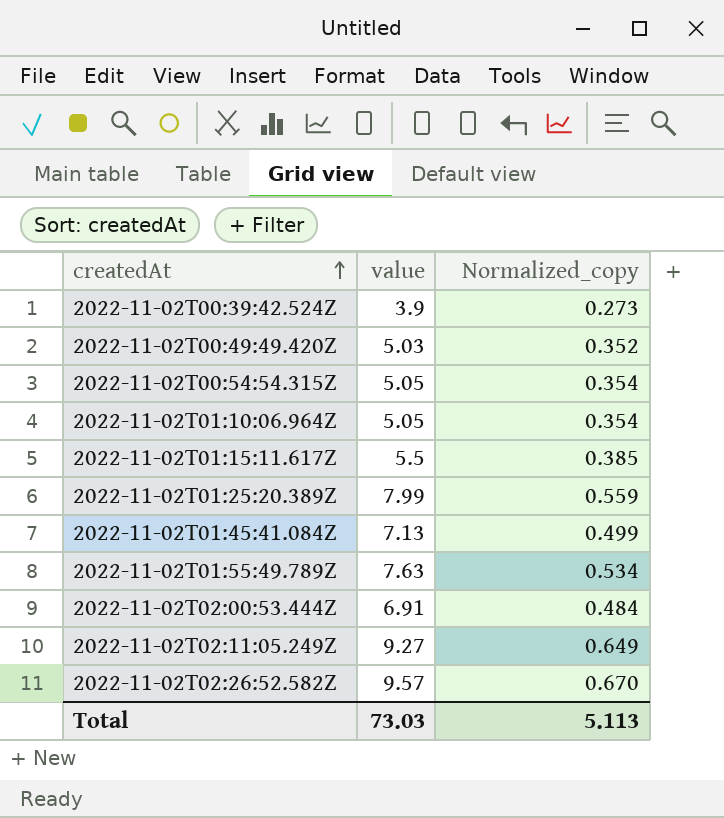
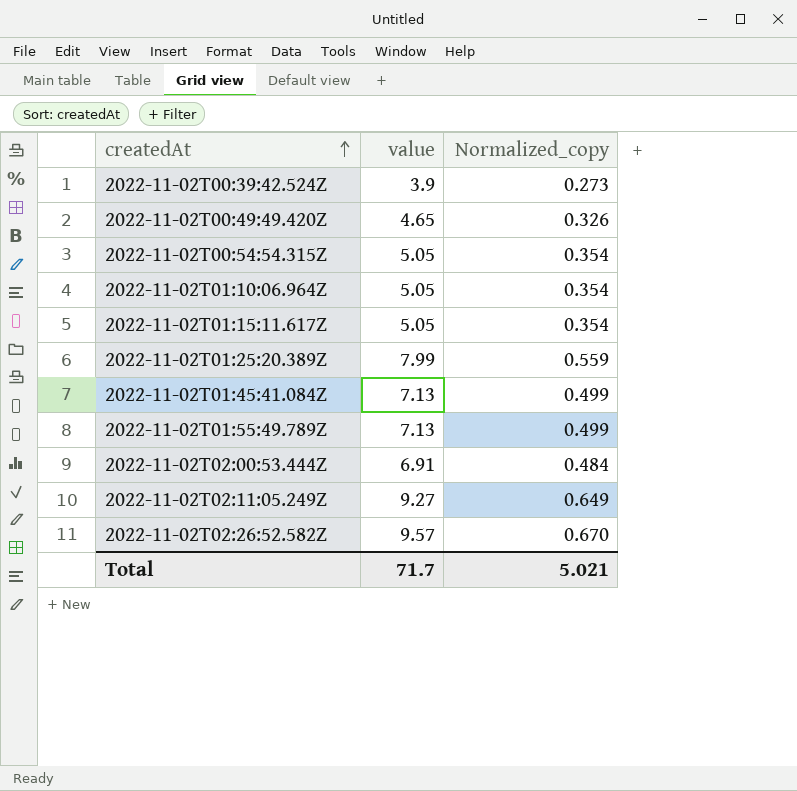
2022-11-02T00:49:49.420Z | value: 5.03 -> 4.65
2022-11-02T00:49:49.420Z | Normalized_copy: 0.352 -> 0.326
2022-11-02T01:15:11.617Z | value: 5.5 -> 5.05
2022-11-02T01:15:11.617Z | Normalized_copy: 0.385 -> 0.354
2022-11-02T01:55:49.789Z | value: 7.63 -> 7.13
2022-11-02T01:55:49.789Z | Normalized_copy: 0.534 -> 0.499
Total | value: 73.03 -> 71.7
Total | Normalized_copy: 5.113 -> 5.021

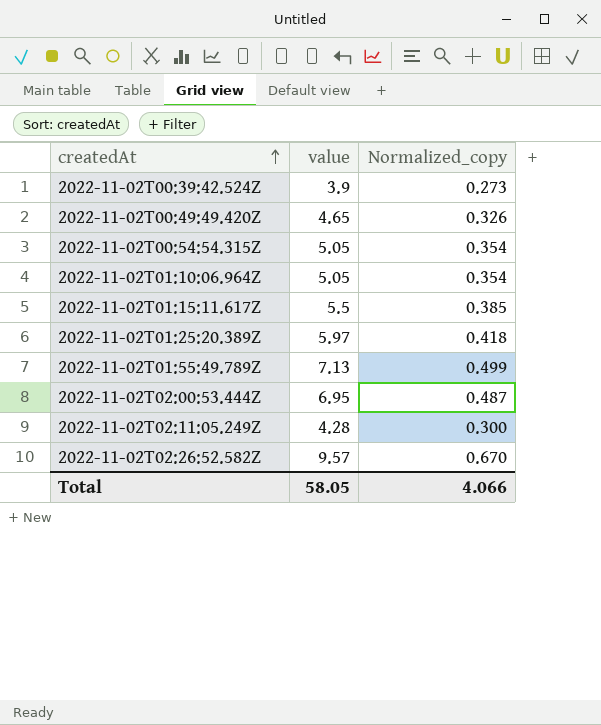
row 2022-11-02T01:45:41.084Z: 7.13 | 0.499 -> none
2022-11-02T01:15:11.617Z | value: 5.05 -> 5.5
2022-11-02T01:15:11.617Z | Normalized_copy: 0.354 -> 0.385
2022-11-02T01:25:20.389Z | value: 7.99 -> 5.97
2022-11-02T01:25:20.389Z | Normalized_copy: 0.559 -> 0.418
2022-11-02T02:00:53.444Z | value: 6.91 -> 6.95
2022-11-02T02:00:53.444Z | Normalized_copy: 0.484 -> 0.487
2022-11-02T02:11:05.249Z | value: 9.27 -> 4.28
2022-11-02T02:11:05.249Z | Normalized_copy: 0.649 -> 0.300
Total | value: 71.7 -> 58.05
Total | Normalized_copy: 5.021 -> 4.066

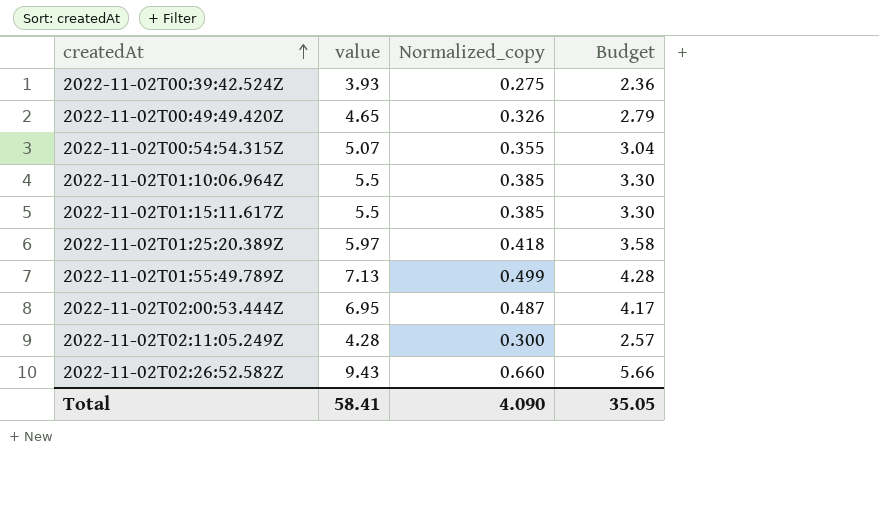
column Budget | formula: none -> [value] * 0.6
2022-11-02T00:39:42.524Z | value: 3.9 -> 3.93
2022-11-02T00:39:42.524Z | Normalized_copy: 0.273 -> 0.275
2022-11-02T00:54:54.315Z | value: 5.05 -> 5.07
2022-11-02T00:54:54.315Z | Normalized_copy: 0.354 -> 0.355
2022-11-02T01:10:06.964Z | value: 5.05 -> 5.5
2022-11-02T01:10:06.964Z | Normalized_copy: 0.354 -> 0.385
2022-11-02T02:26:52.582Z | value: 9.57 -> 9.43
2022-11-02T02:26:52.582Z | Normalized_copy: 0.670 -> 0.660
Total | value: 58.05 -> 58.41
Total | Normalized_copy: 4.066 -> 4.090

